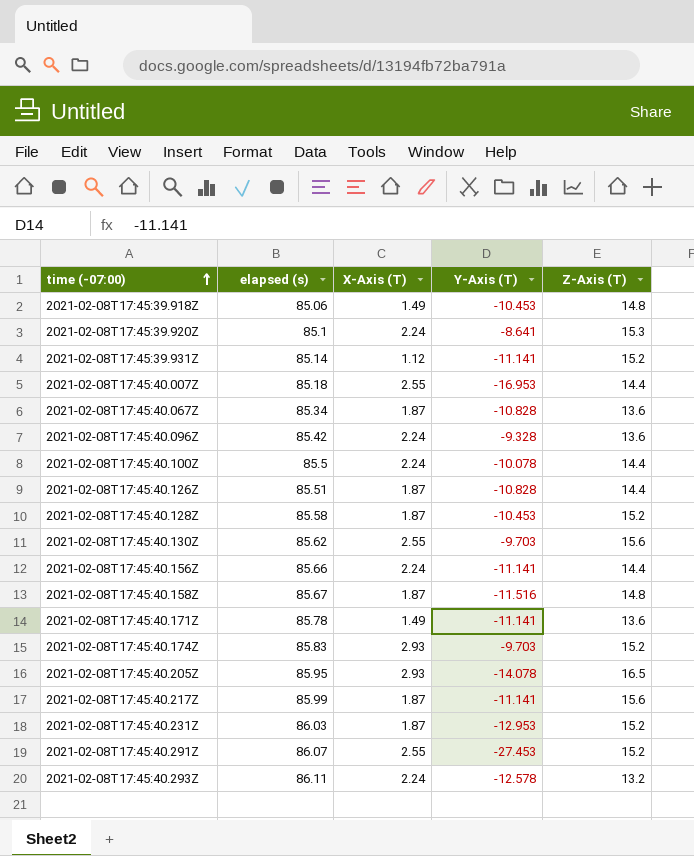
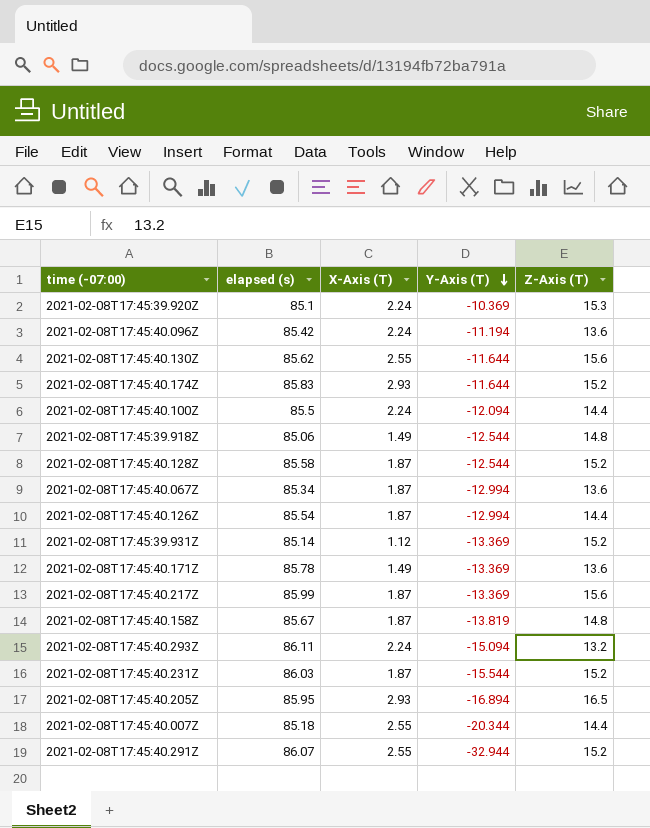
row order: time (-07:00) ascending -> Y-Axis (T) descending
row 2021-02-08T17:45:40.156Z: 85.66 | 2.24 | -11.141 | 14.4 -> none
2021-02-08T17:45:39.920Z | Y-Axis (T): -8.641 -> -10.369
2021-02-08T17:45:40.096Z | Y-Axis (T): -9.328 -> -11.194
2021-02-08T17:45:40.130Z | Y-Axis (T): -9.703 -> -11.644
2021-02-08T17:45:40.174Z | Y-Axis (T): -9.703 -> -11.644
2021-02-08T17:45:40.100Z | Y-Axis (T): -10.078 -> -12.094
2021-02-08T17:45:39.918Z | Y-Axis (T): -10.453 -> -12.544
2021-02-08T17:45:40.128Z | Y-Axis (T): -10.453 -> -12.544
2021-02-08T17:45:40.067Z | Y-Axis (T): -10.828 -> -12.994
2021-02-08T17:45:40.126Z | elapsed (s): 85.51 -> 85.54
2021-02-08T17:45:40.126Z | Y-Axis (T): -10.828 -> -12.994
2021-02-08T17:45:39.931Z | Y-Axis (T): -11.141 -> -13.369
2021-02-08T17:45:40.171Z | Y-Axis (T): -11.141 -> -13.369
2021-02-08T17:45:40.217Z | Y-Axis (T): -11.141 -> -13.369
2021-02-08T17:45:40.158Z | Y-Axis (T): -11.516 -> -13.819
2021-02-08T17:45:40.293Z | Y-Axis (T): -12.578 -> -15.094
2021-02-08T17:45:40.231Z | Y-Axis (T): -12.953 -> -15.544
2021-02-08T17:45:40.205Z | Y-Axis (T): -14.078 -> -16.894
2021-02-08T17:45:40.007Z | Y-Axis (T): -16.953 -> -20.344
2021-02-08T17:45:40.291Z | Y-Axis (T): -27.453 -> -32.944

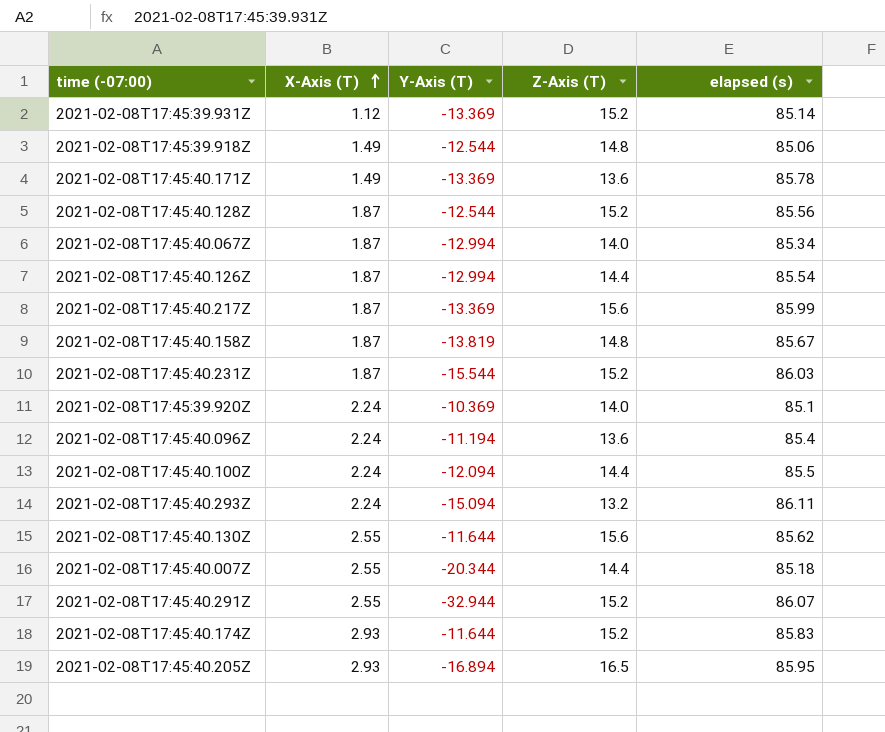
row order: Y-Axis (T) descending -> X-Axis (T) ascending
column elapsed (s) | position: 2 -> 5
2021-02-08T17:45:40.128Z | elapsed (s): 85.58 -> 85.56
2021-02-08T17:45:40.067Z | Z-Axis (T): 13.6 -> 14.0
2021-02-08T17:45:39.920Z | Z-Axis (T): 15.3 -> 14.0
2021-02-08T17:45:40.096Z | elapsed (s): 85.42 -> 85.4

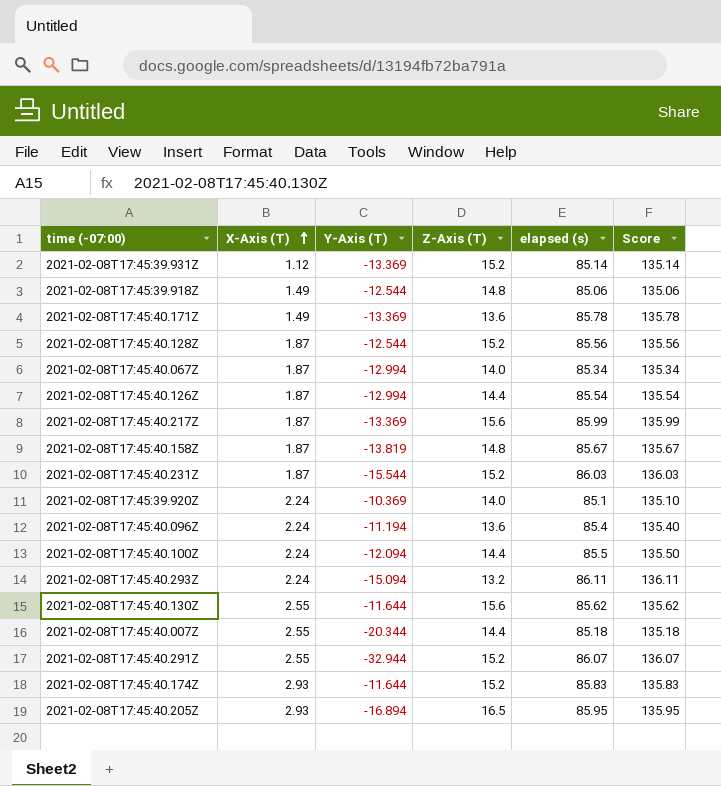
column Score | formula: none -> [elapsed (s)] + 50

